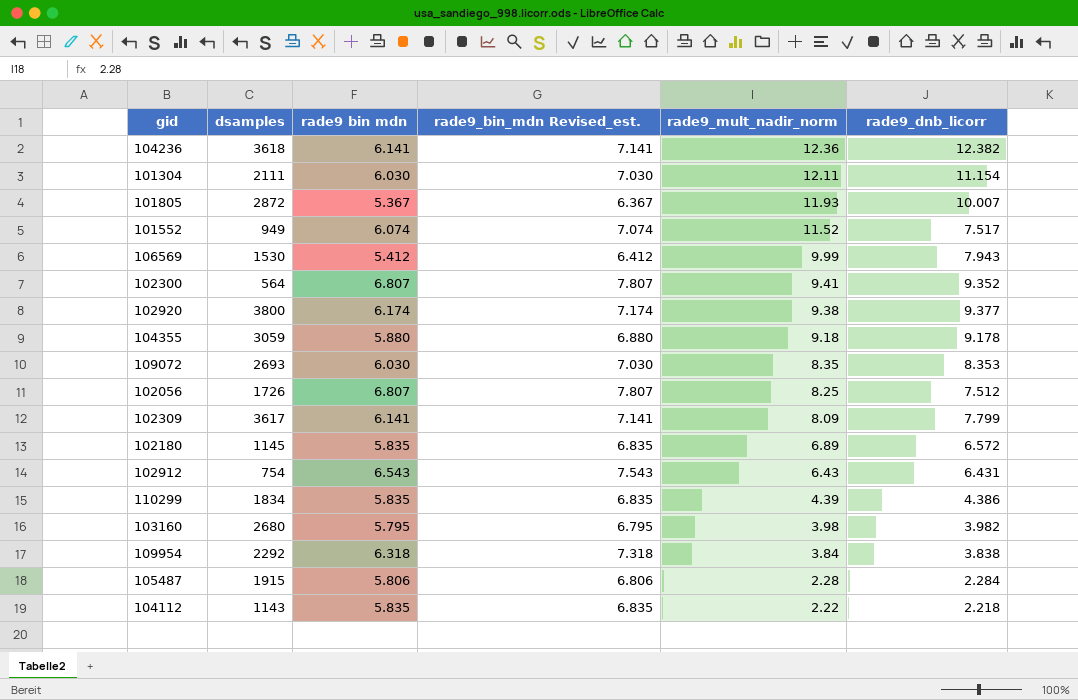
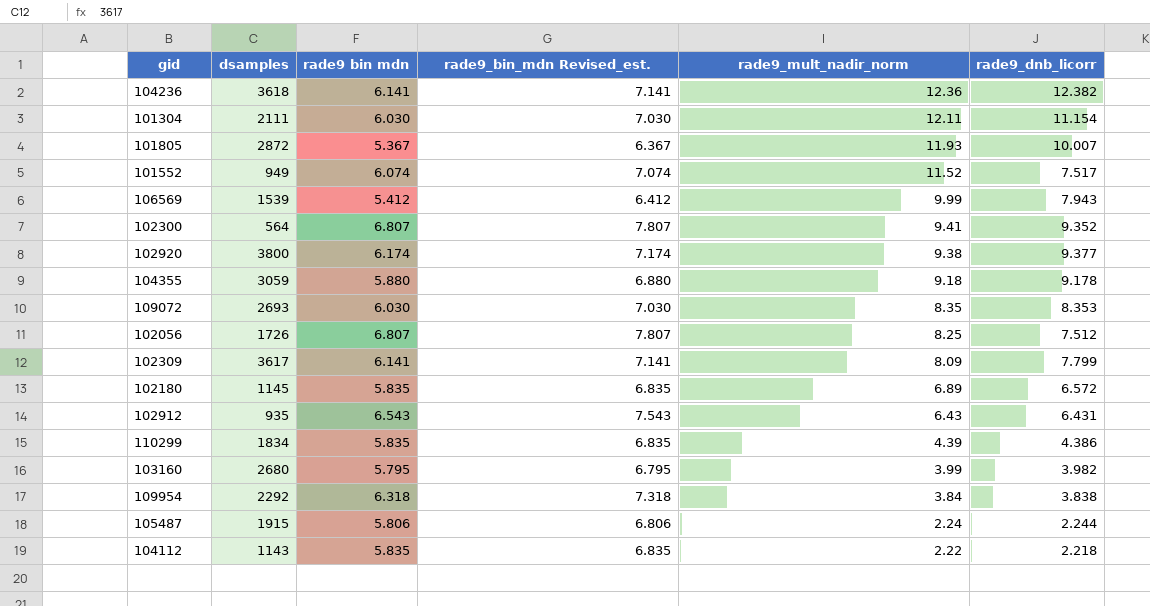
106569 | dsamples: 1530 -> 1539
102912 | dsamples: 754 -> 935
103160 | rade9_mult_nadir_norm: 3.98 -> 3.99
105487 | rade9_mult_nadir_norm: 2.28 -> 2.24
105487 | rade9_dnb_licorr: 2.284 -> 2.244

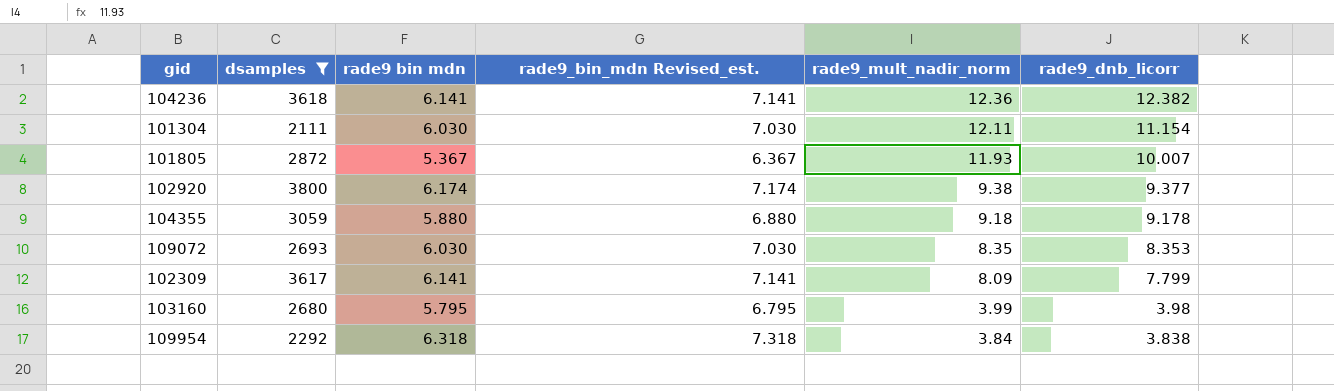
filter: none -> dsamples >= 2111
103160 | rade9_dnb_licorr: 3.982 -> 3.98

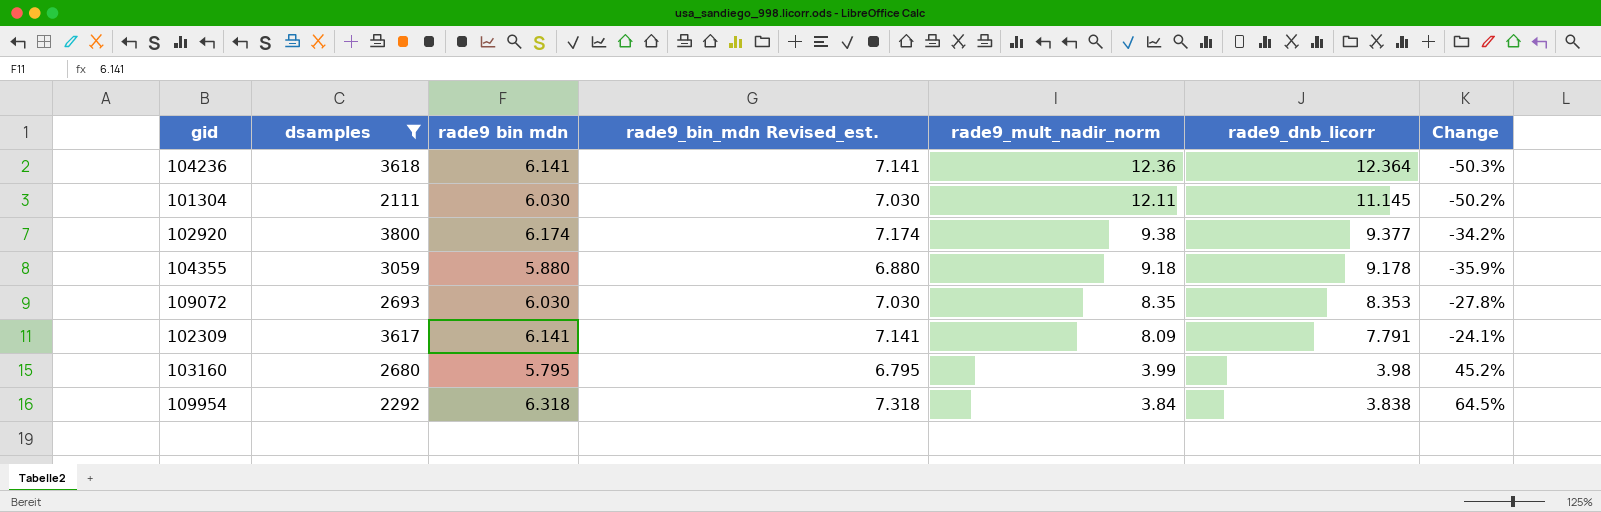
column Change | formula: none -> ([rade9 bin mdn] - [rade9_mult_nadir_norm]) / [rade9_mult_nadir_norm]
row 101805: 2872 | 5.367 | 6.367 | 11.93 | 10.007 -> none
104236 | rade9_dnb_licorr: 12.382 -> 12.364
101304 | rade9_dnb_licorr: 11.154 -> 11.145
102309 | rade9_dnb_licorr: 7.799 -> 7.791

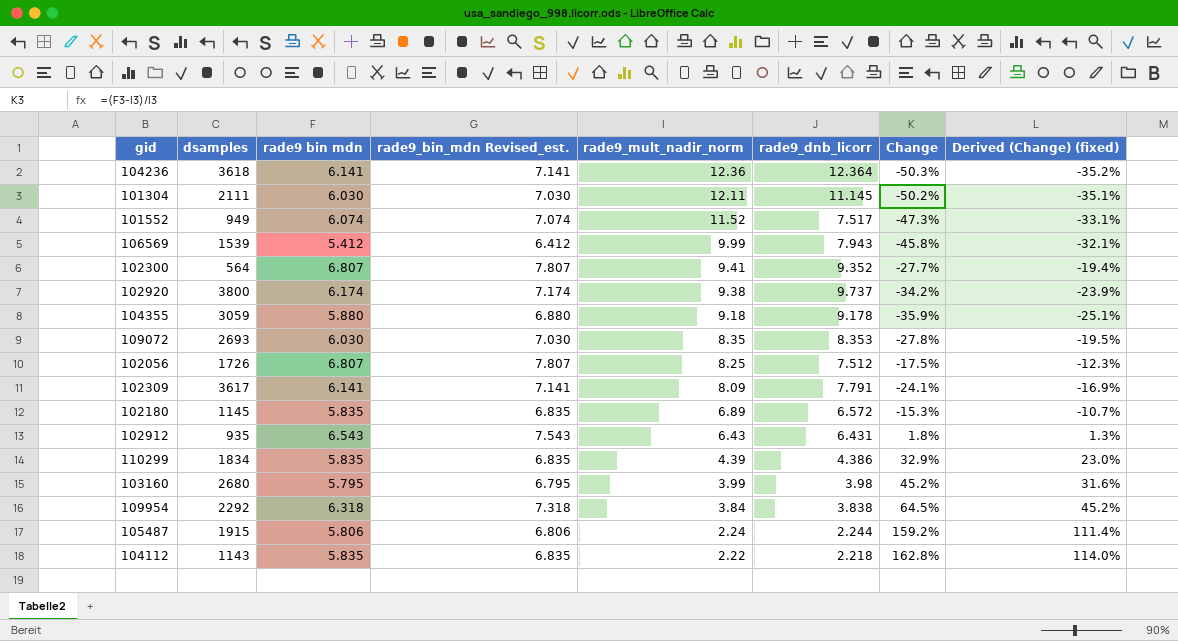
filter: dsamples >= 2111 -> none
column Derived (Change) (fixed) | formula: none -> [Change] * 0.7
102920 | rade9_dnb_licorr: 9.377 -> 9.737

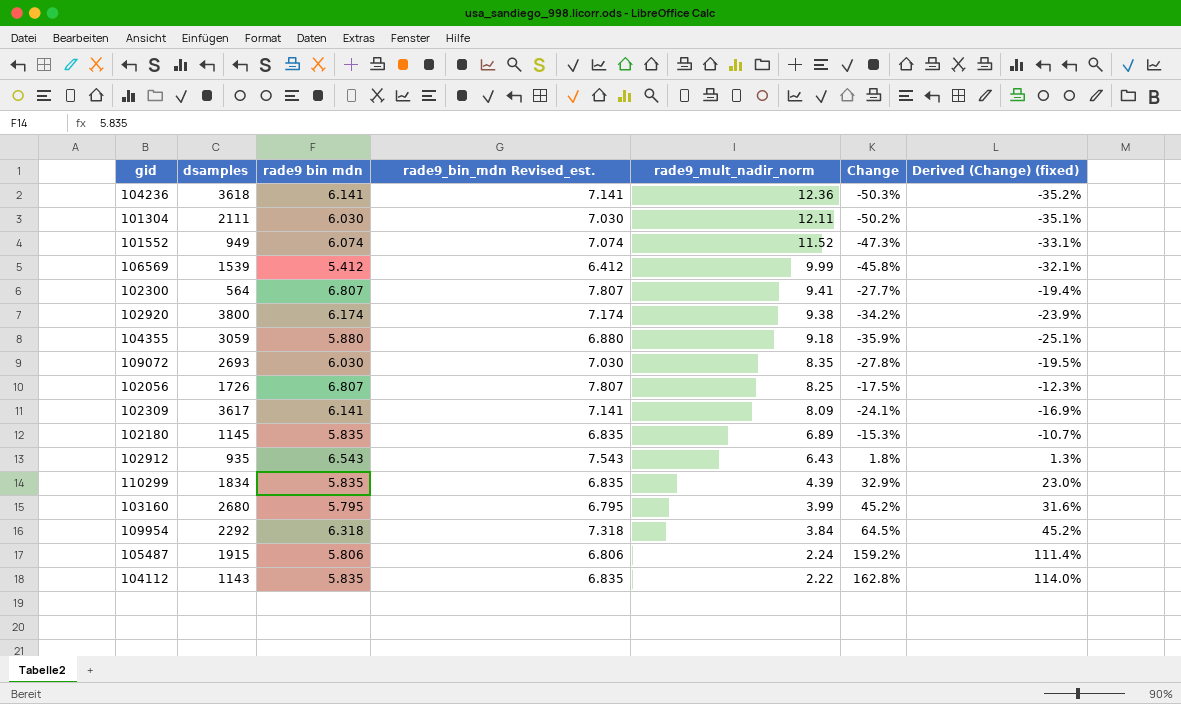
column rade9_dnb_licorr | position: 6 -> none

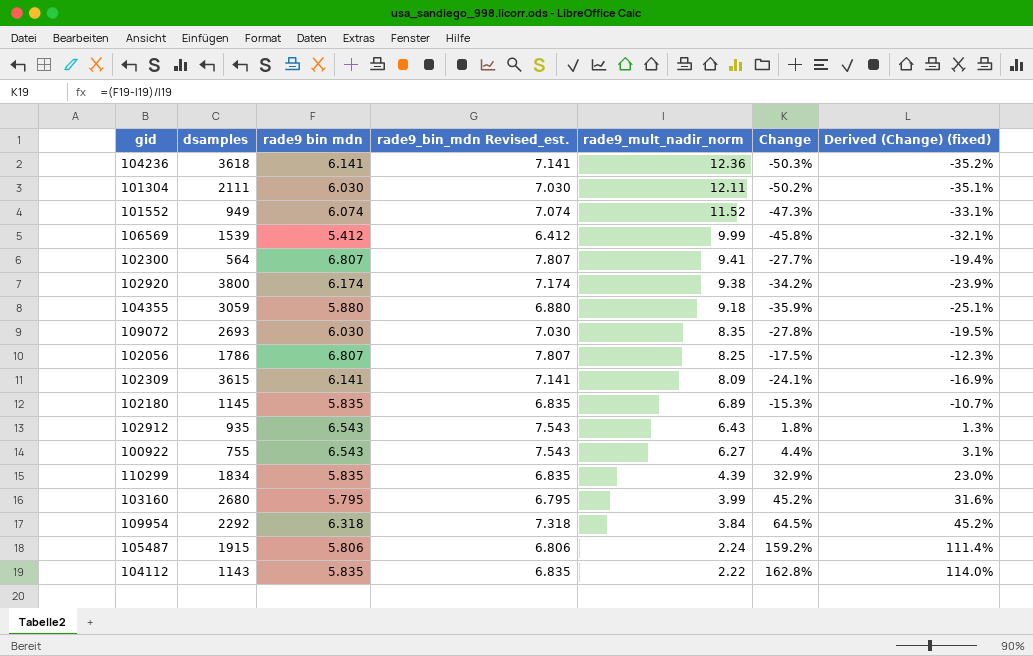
102056 | dsamples: 1726 -> 1786
102309 | dsamples: 3617 -> 3615
row 100922: none -> 755 | 6.543 | 7.543 | 6.27 | 4.4% | 3.1%

